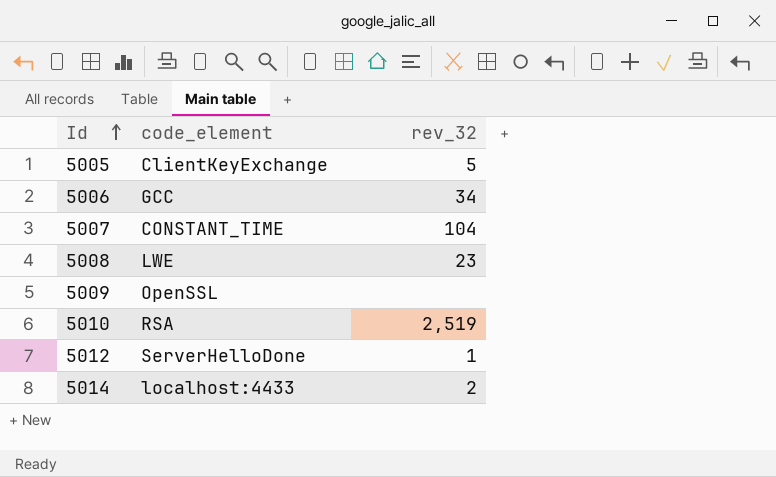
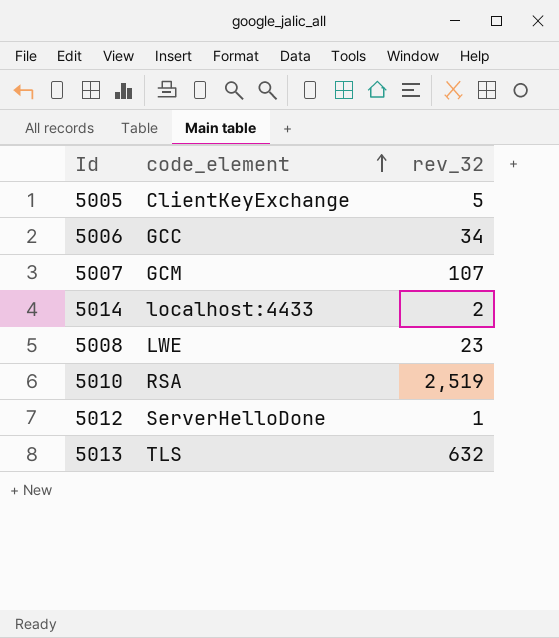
row order: Id ascending -> code_element ascending
row 5009: OpenSSL | none -> none
5007 | code_element: CONSTANT_TIME -> GCM
5007 | rev_32: 104 -> 107
row 5013: none -> TLS | 632

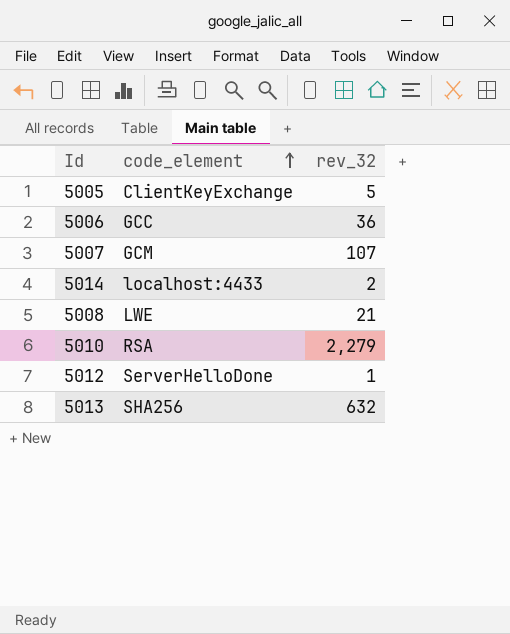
5006 | rev_32: 34 -> 36
5008 | rev_32: 23 -> 21
5010 | rev_32: 2,519 -> 2,279
5013 | code_element: TLS -> SHA256

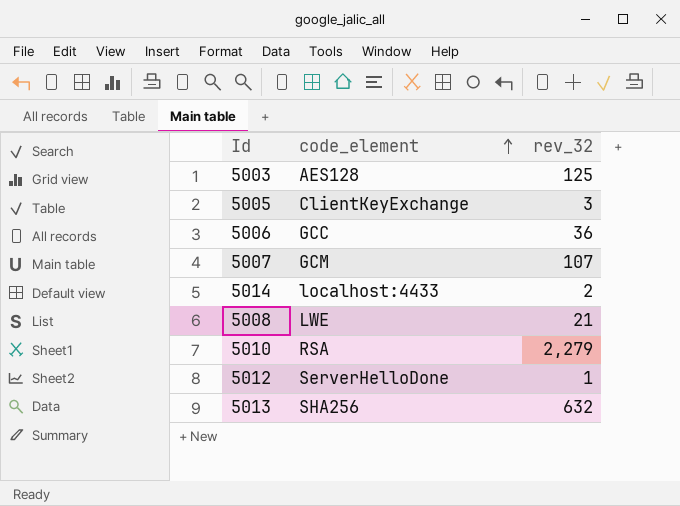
row 5003: none -> AES128 | 125
5005 | rev_32: 5 -> 3

